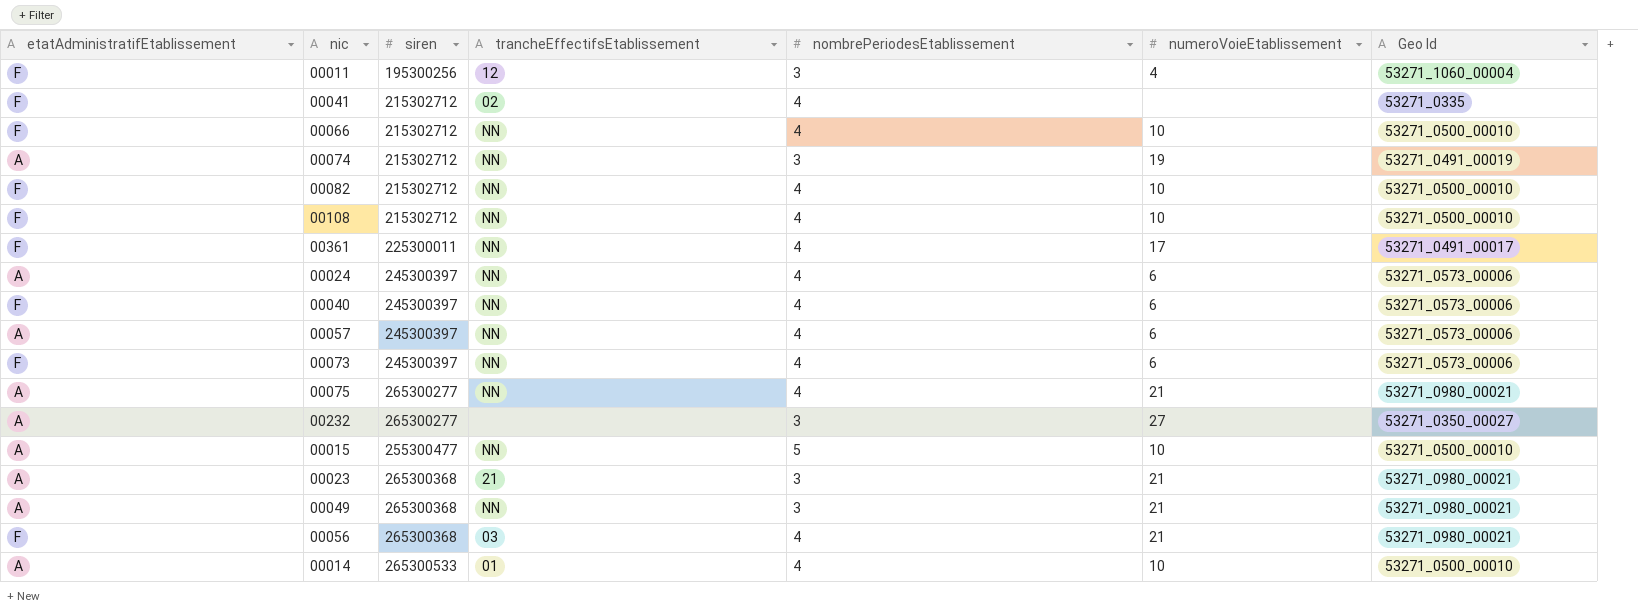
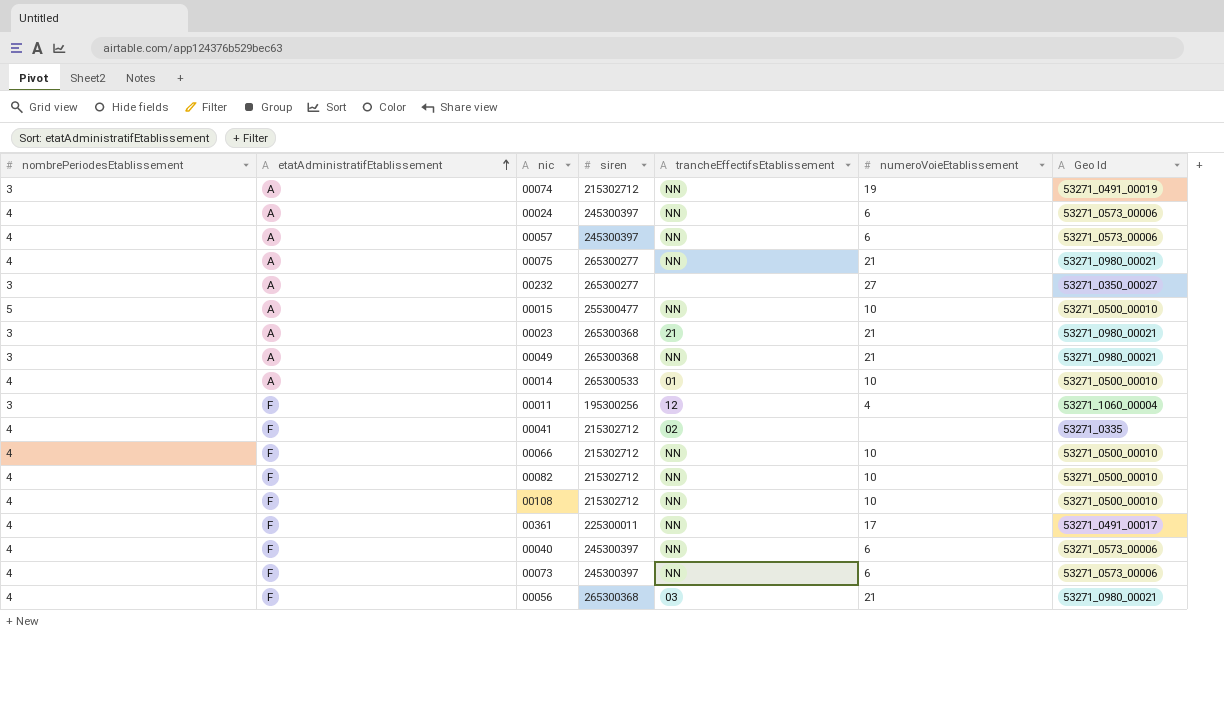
row order: none -> etatAdministratifEtablissement ascending
column nombrePeriodesEtablissement | position: 5 -> 1

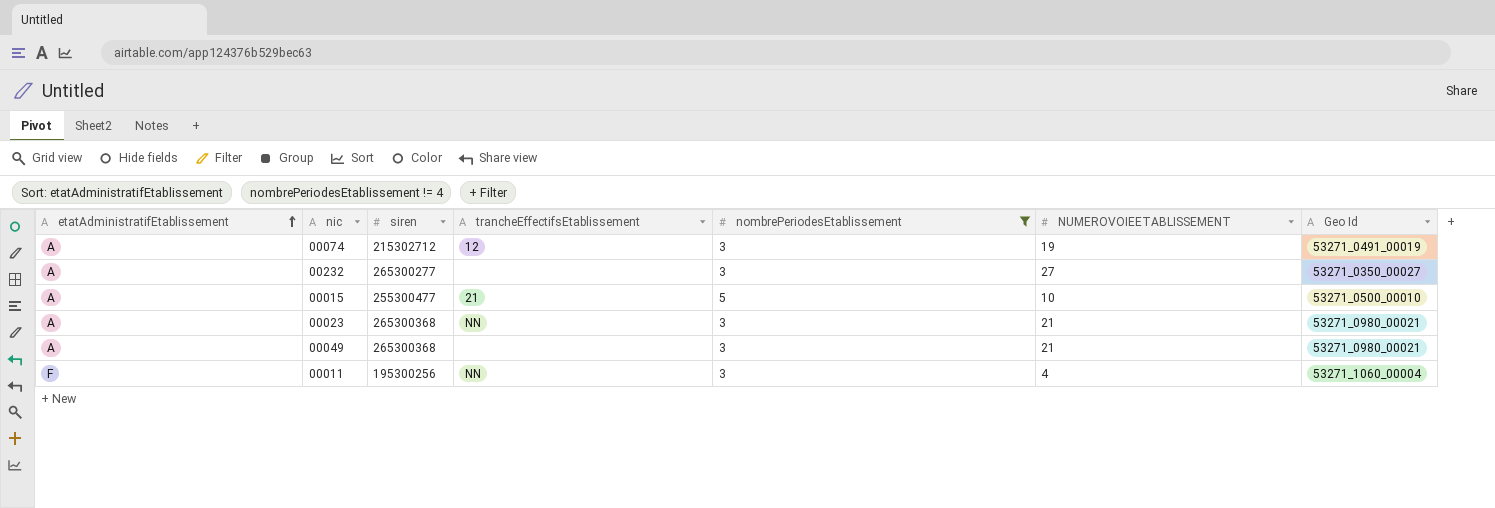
filter: none -> nombrePeriodesEtablissement != 4
column nombrePeriodesEtablissement | position: 1 -> 5
column name: numeroVoieEtablissement -> NUMEROVOIEETABLISSEMENT
00074 | trancheEffectifsEtablissement: NN -> 12
00015 | trancheEffectifsEtablissement: NN -> 21
00023 | trancheEffectifsEtablissement: 21 -> NN
00049 | trancheEffectifsEtablissement: NN -> none
00011 | trancheEffectifsEtablissement: 12 -> NN

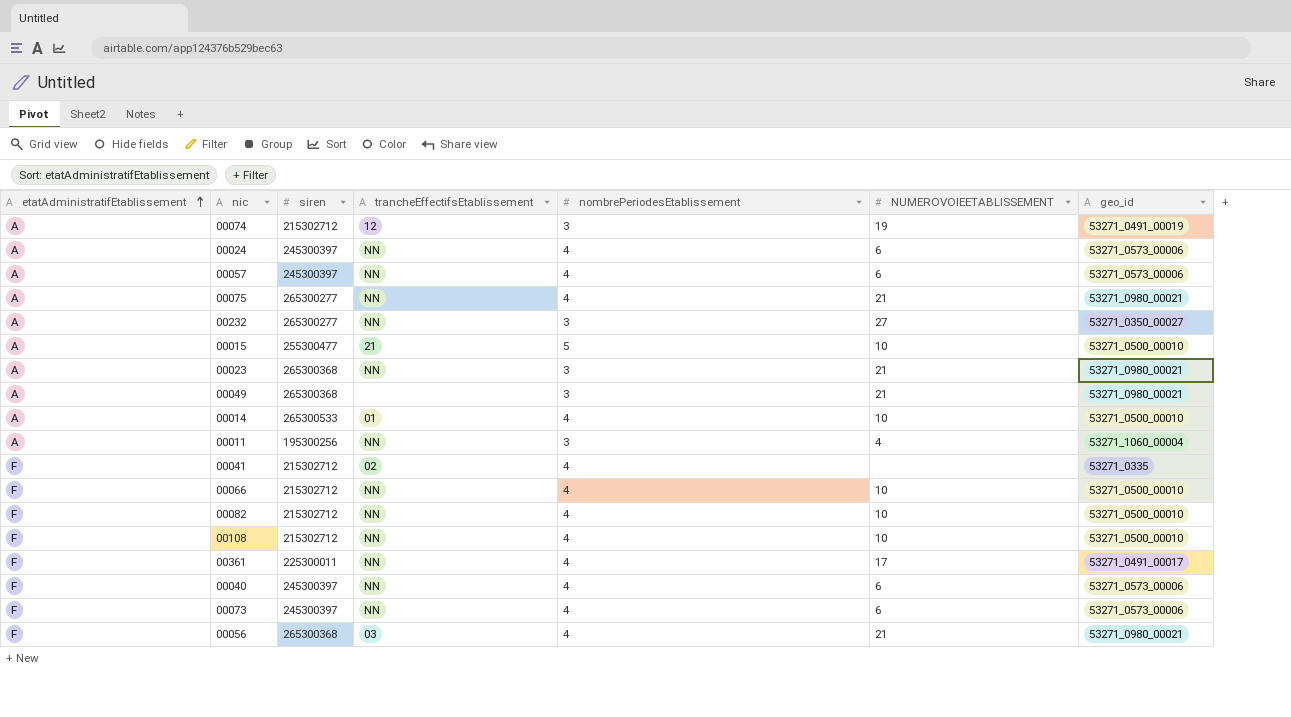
filter: nombrePeriodesEtablissement != 4 -> none
column name: Geo Id -> geo_id
00232 | trancheEffectifsEtablissement: none -> NN
00011 | etatAdministratifEtablissement: F -> A

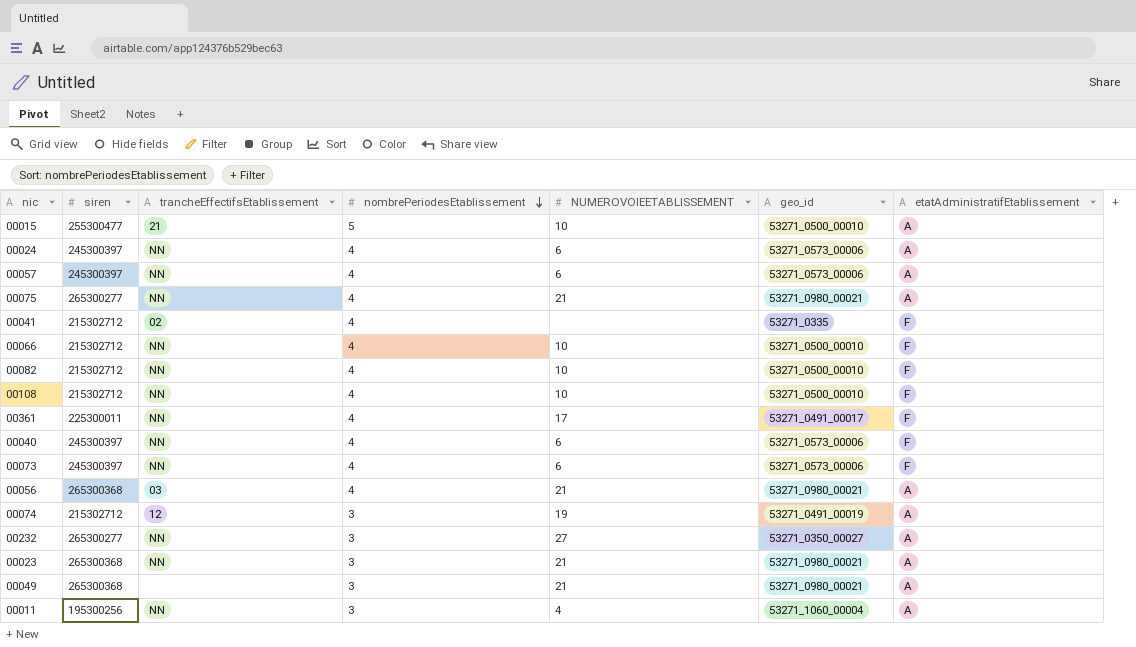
row order: etatAdministratifEtablissement ascending -> nombrePeriodesEtablissement descending
column etatAdministratifEtablissement | position: 1 -> 7
row 00014: A | 265300533 | 01 | 4 | 10 | 53271_0500_00010 -> none
00056 | etatAdministratifEtablissement: F -> A

